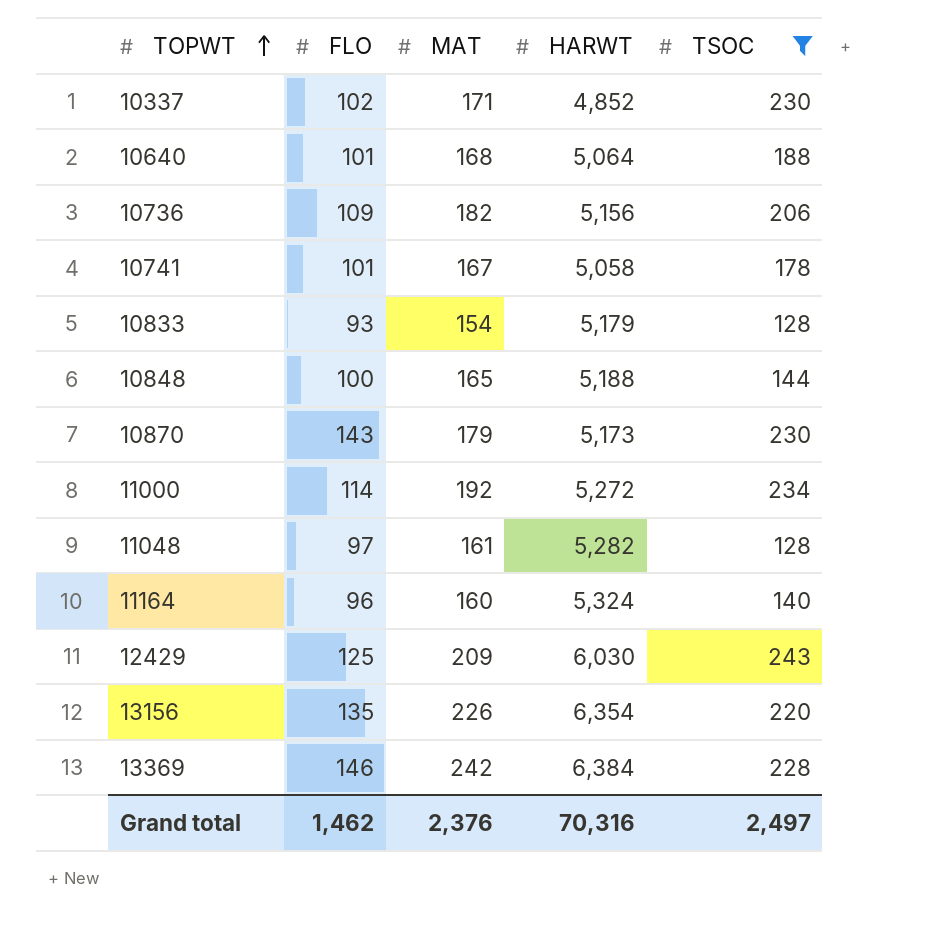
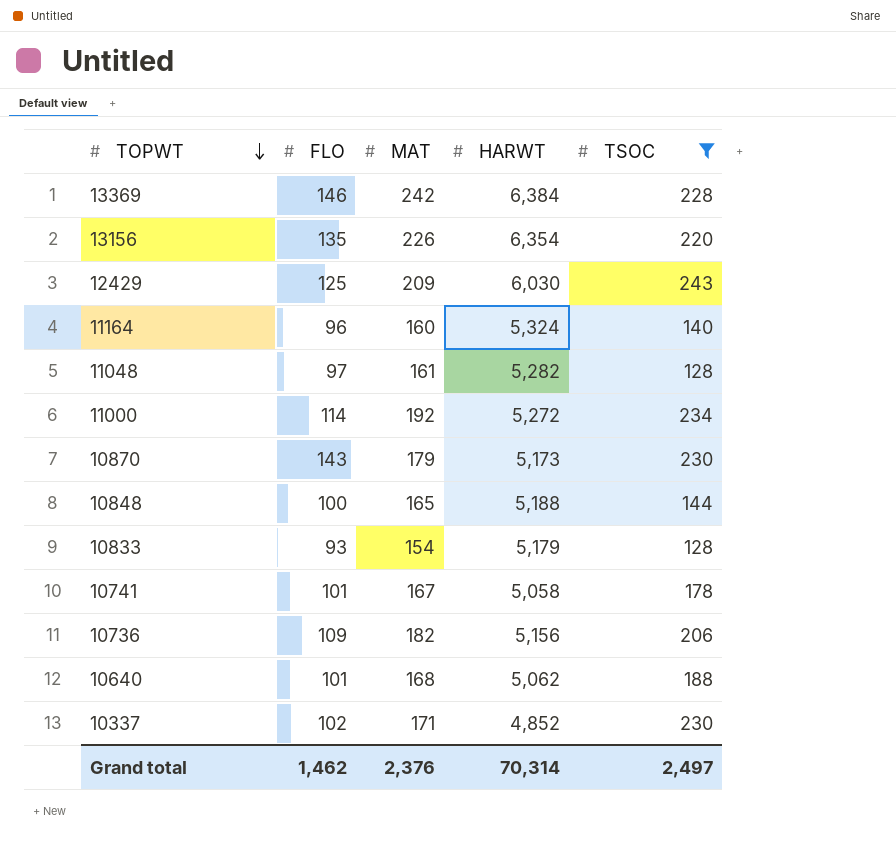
row order: TOPWT ascending -> TOPWT descending
10640 | HARWT: 5,064 -> 5,062
Grand total | HARWT: 70,316 -> 70,314

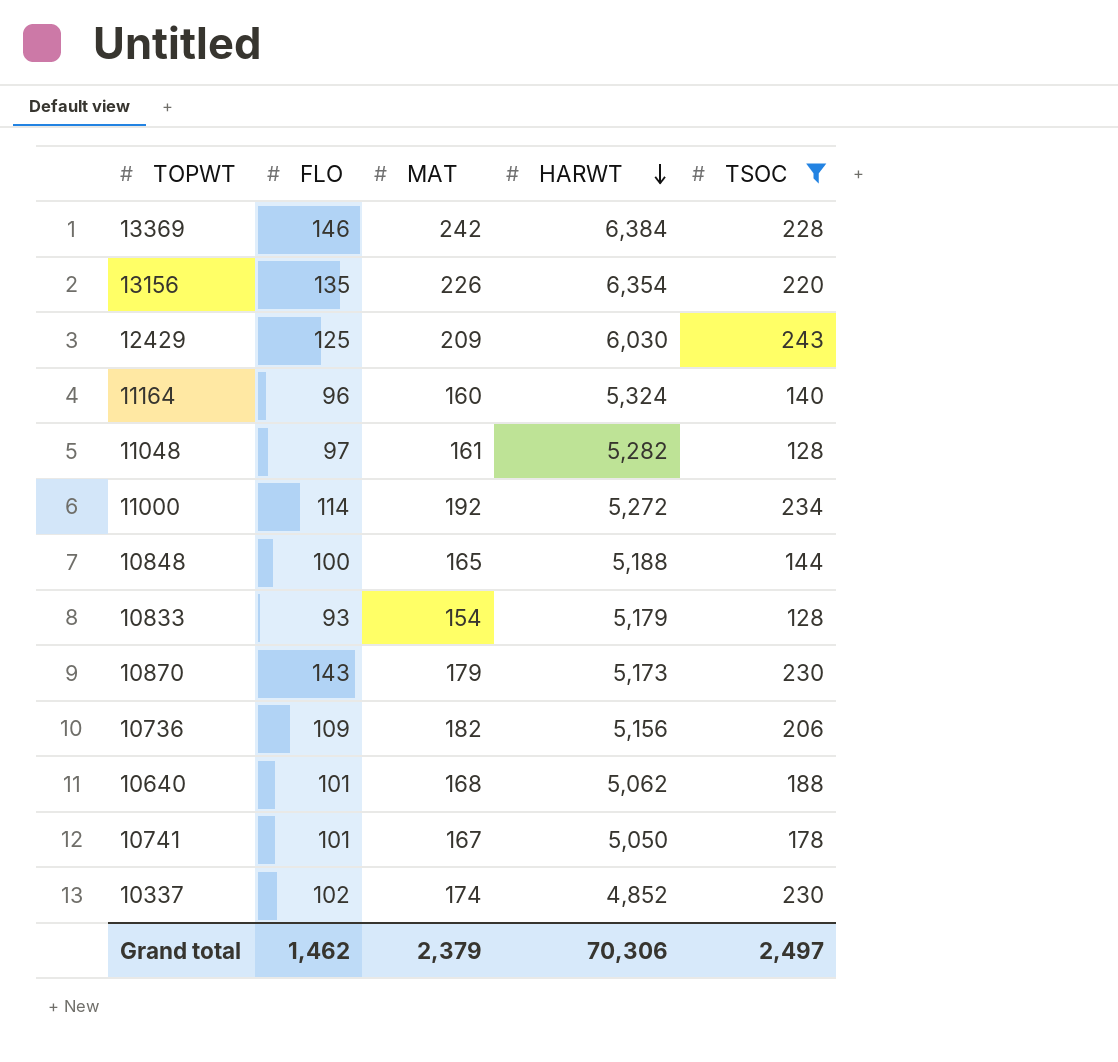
row order: TOPWT descending -> HARWT descending
10741 | HARWT: 5,058 -> 5,050
10337 | MAT: 171 -> 174
Grand total | MAT: 2,376 -> 2,379
Grand total | HARWT: 70,314 -> 70,306

